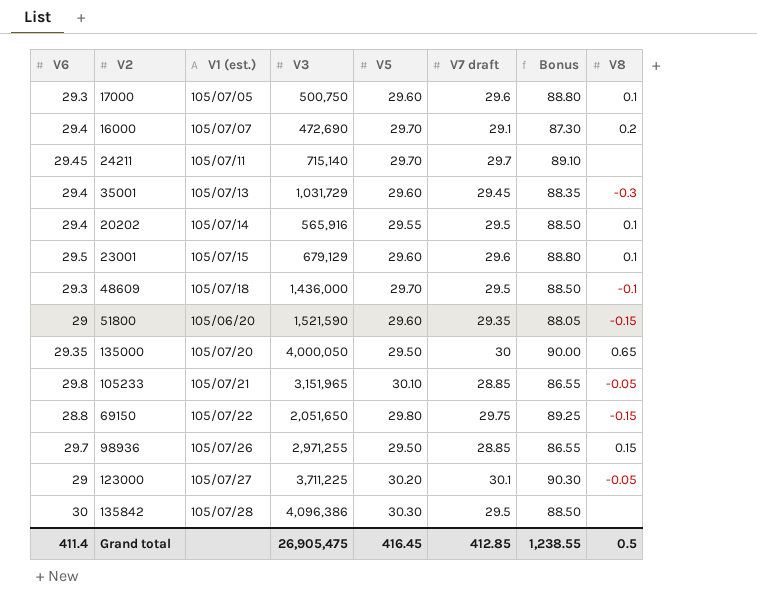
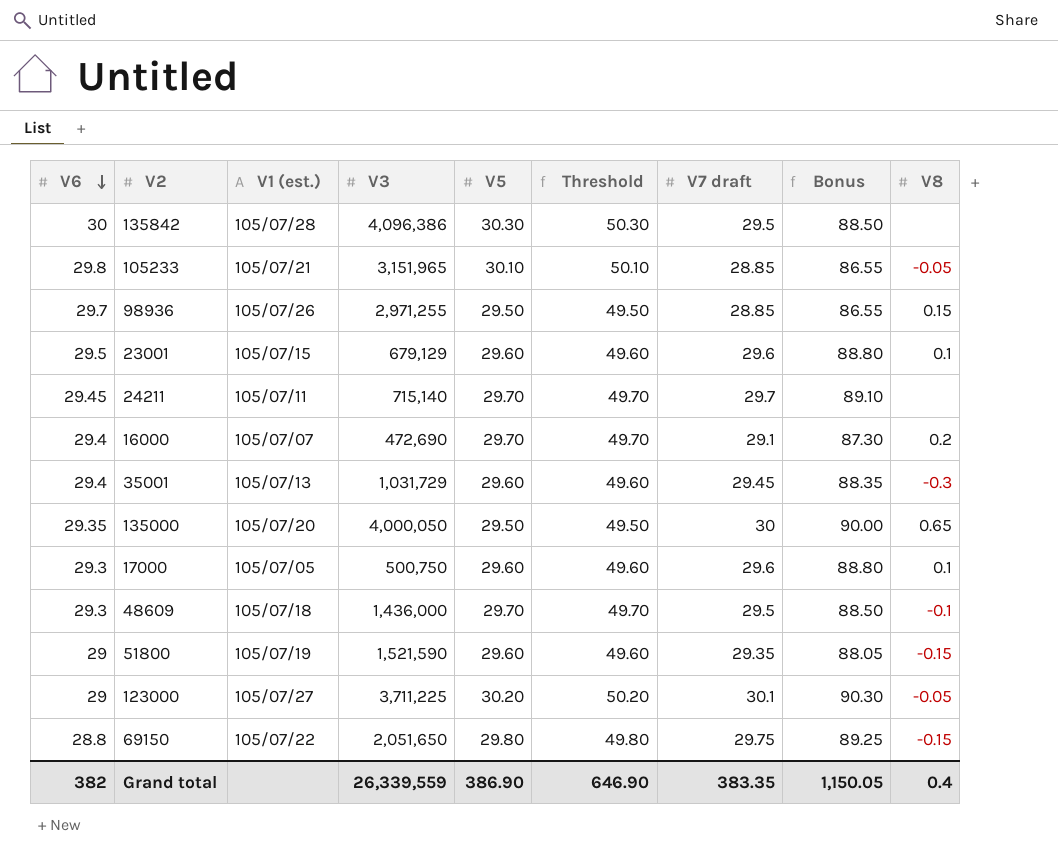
row order: none -> V6 descending
column Threshold | formula: none -> [V5] + 20
row 20202: 29.4 | 105/07/14 | 565,916 | 29.55 | 29.5 | 88.50 | 0.1 -> none
51800 | V1 (est.): 105/06/20 -> 105/07/19
Grand total | V6: 411.4 -> 382
Grand total | V3: 26,905,475 -> 26,339,559
Grand total | V5: 416.45 -> 386.90
Grand total | V7 draft: 412.85 -> 383.35
Grand total | Bonus: 1,238.55 -> 1,150.05
Grand total | V8: 0.5 -> 0.4

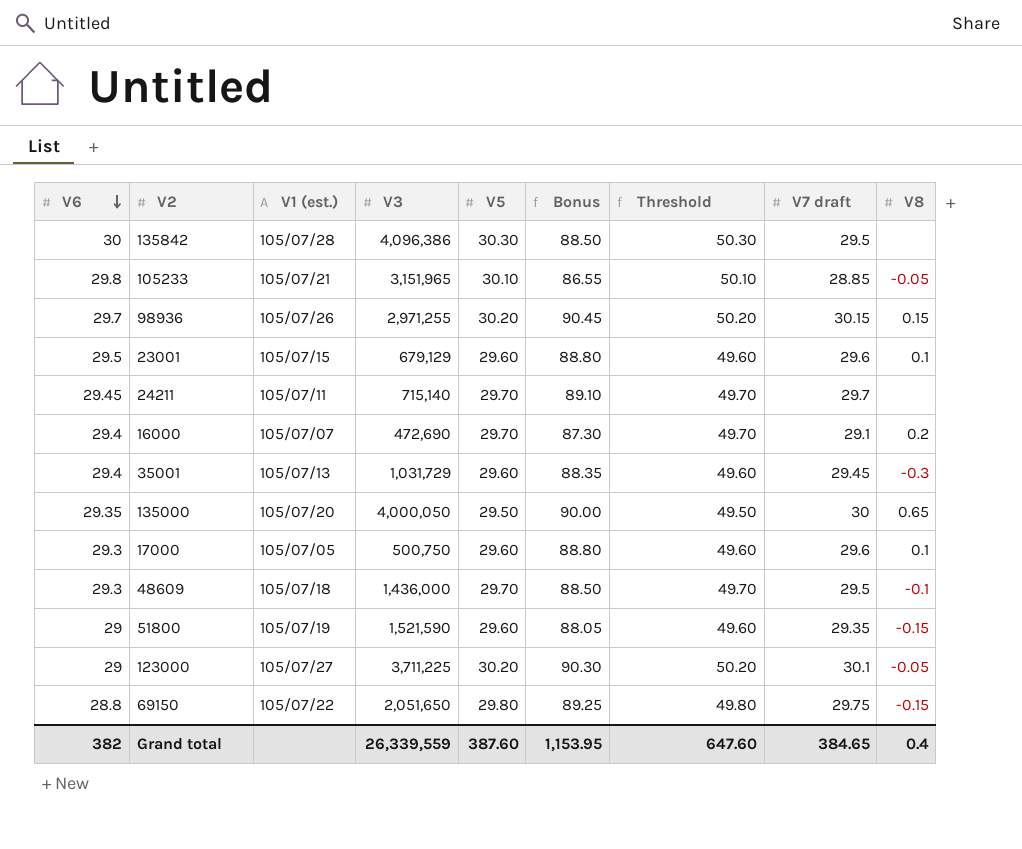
column Bonus | position: 8 -> 6
98936 | V5: 29.50 -> 30.20
98936 | Bonus: 86.55 -> 90.45
98936 | Threshold: 49.50 -> 50.20
98936 | V7 draft: 28.85 -> 30.15
Grand total | V5: 386.90 -> 387.60
Grand total | Bonus: 1,150.05 -> 1,153.95
Grand total | Threshold: 646.90 -> 647.60
Grand total | V7 draft: 383.35 -> 384.65

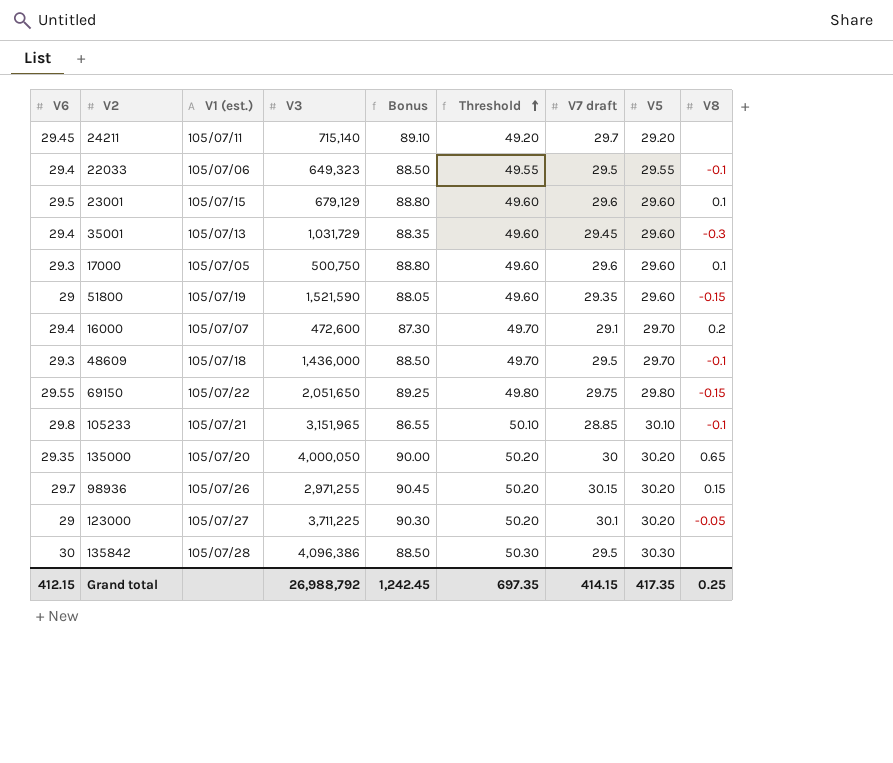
row order: V6 descending -> Threshold ascending
column V5 | position: 5 -> 8
24211 | Threshold: 49.70 -> 49.20
24211 | V5: 29.70 -> 29.20
row 22033: none -> 29.4 | 105/07/06 | 649,323 | 88.50 | 49.55 | 29.5 | 29.55 | -0.1
16000 | V3: 472,690 -> 472,600
69150 | V6: 28.8 -> 29.55
105233 | V8: -0.05 -> -0.1
135000 | Threshold: 49.50 -> 50.20
135000 | V5: 29.50 -> 30.20
Grand total | V6: 382 -> 412.15
Grand total | V3: 26,339,559 -> 26,988,792
Grand total | Bonus: 1,153.95 -> 1,242.45
Grand total | Threshold: 647.60 -> 697.35
Grand total | V7 draft: 384.65 -> 414.15
Grand total | V5: 387.60 -> 417.35
Grand total | V8: 0.4 -> 0.25

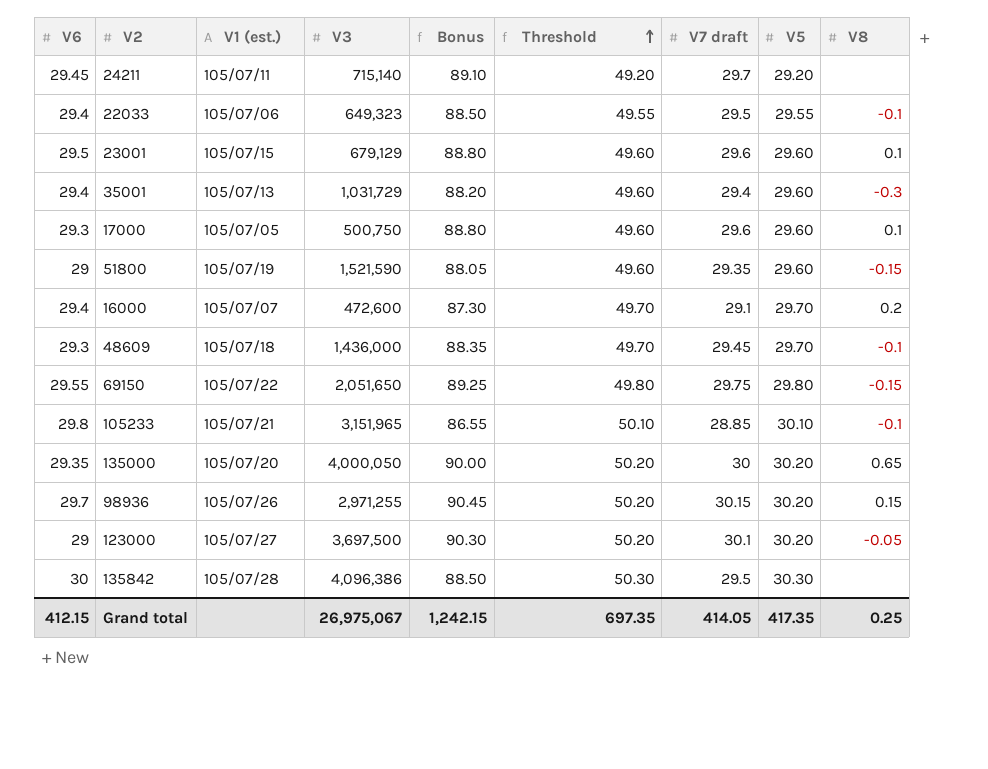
35001 | Bonus: 88.35 -> 88.20
35001 | V7 draft: 29.45 -> 29.4
48609 | Bonus: 88.50 -> 88.35
48609 | V7 draft: 29.5 -> 29.45
123000 | V3: 3,711,225 -> 3,697,500
Grand total | V3: 26,988,792 -> 26,975,067
Grand total | Bonus: 1,242.45 -> 1,242.15
Grand total | V7 draft: 414.15 -> 414.05

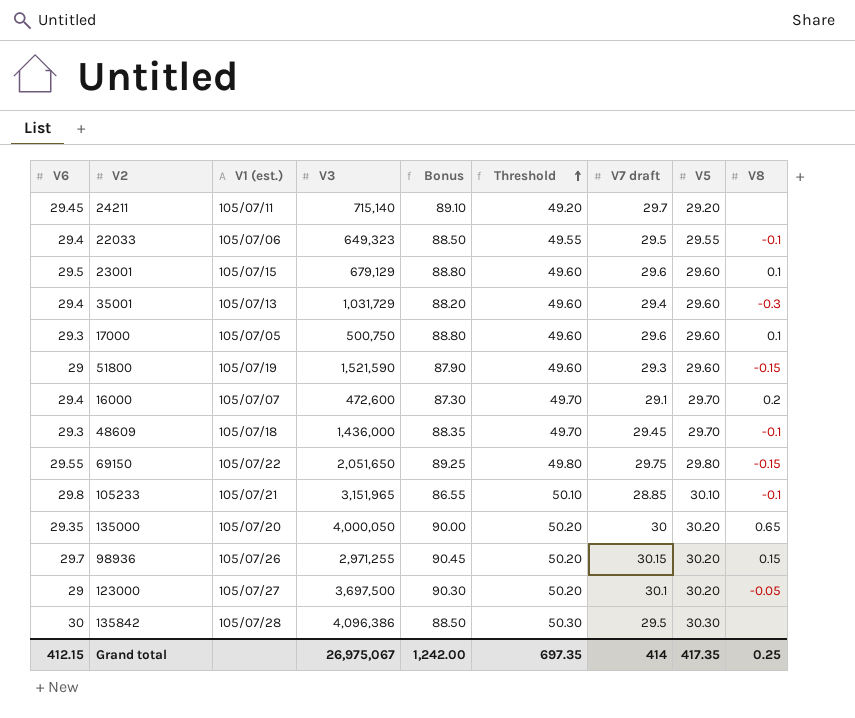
51800 | Bonus: 88.05 -> 87.90
51800 | V7 draft: 29.35 -> 29.3
Grand total | Bonus: 1,242.15 -> 1,242.00
Grand total | V7 draft: 414.05 -> 414

